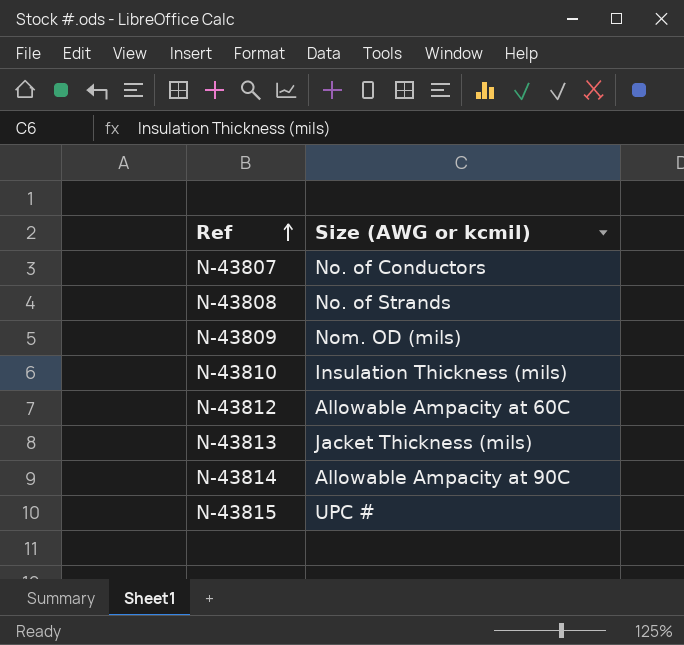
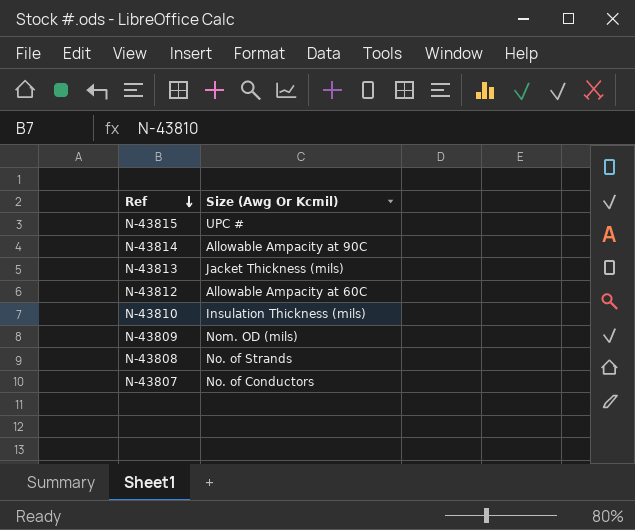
row order: Ref ascending -> Ref descending
column name: Size (AWG or kcmil) -> Size (Awg Or Kcmil)

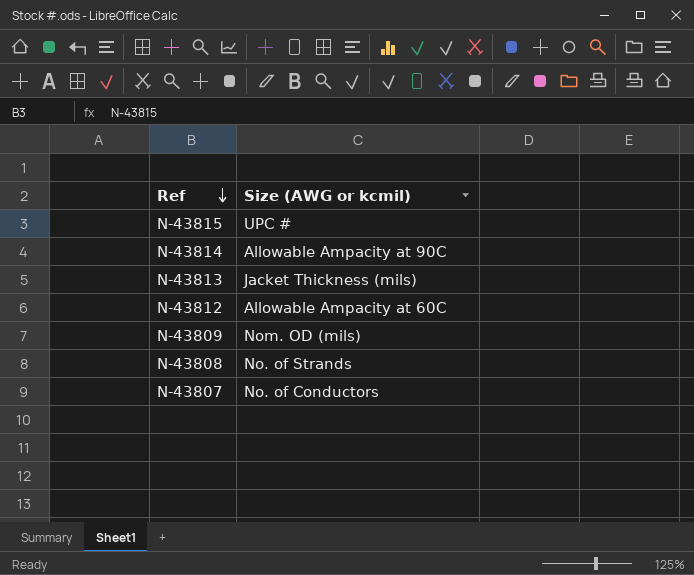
column name: Size (Awg Or Kcmil) -> Size (AWG or kcmil)
row N-43810: Insulation Thickness (mils) -> none

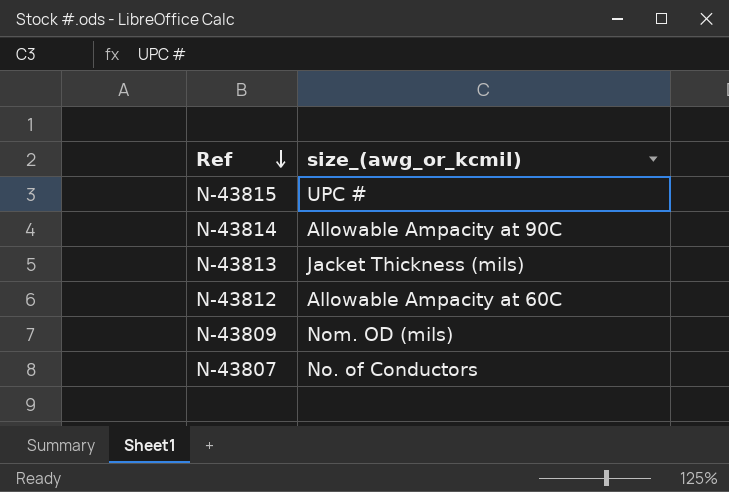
column name: Size (AWG or kcmil) -> size_(awg_or_kcmil)
row N-43808: No. of Strands -> none

